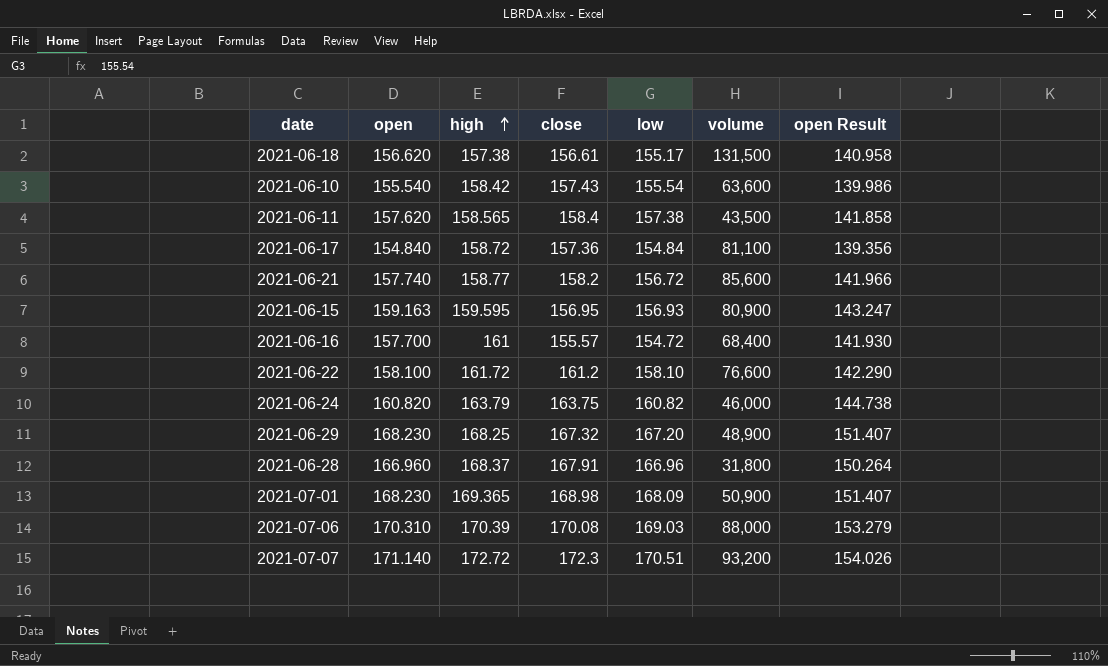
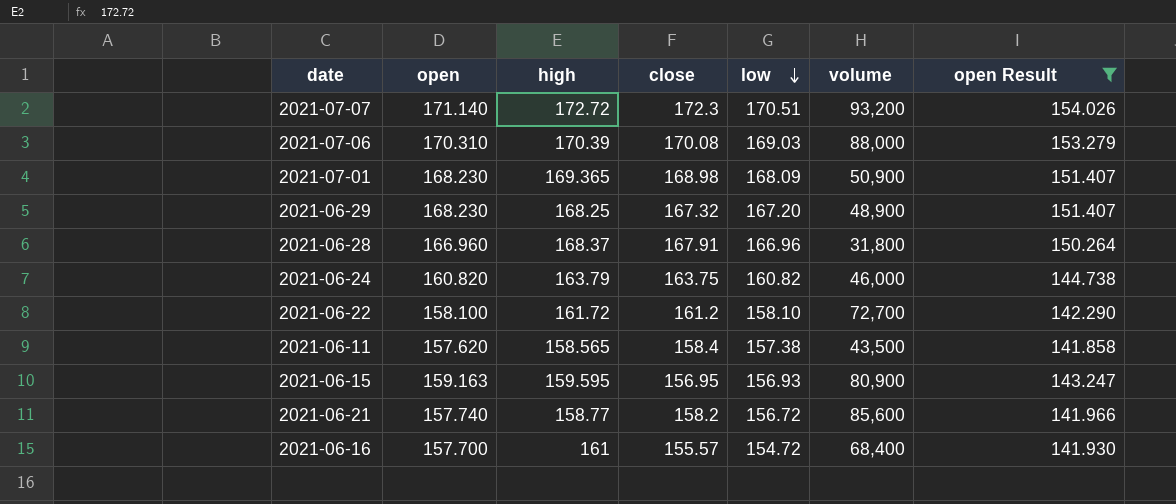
filter: none -> open Result >= 141.858
row order: high ascending -> low descending
2021-06-22 | volume: 76,600 -> 72,700

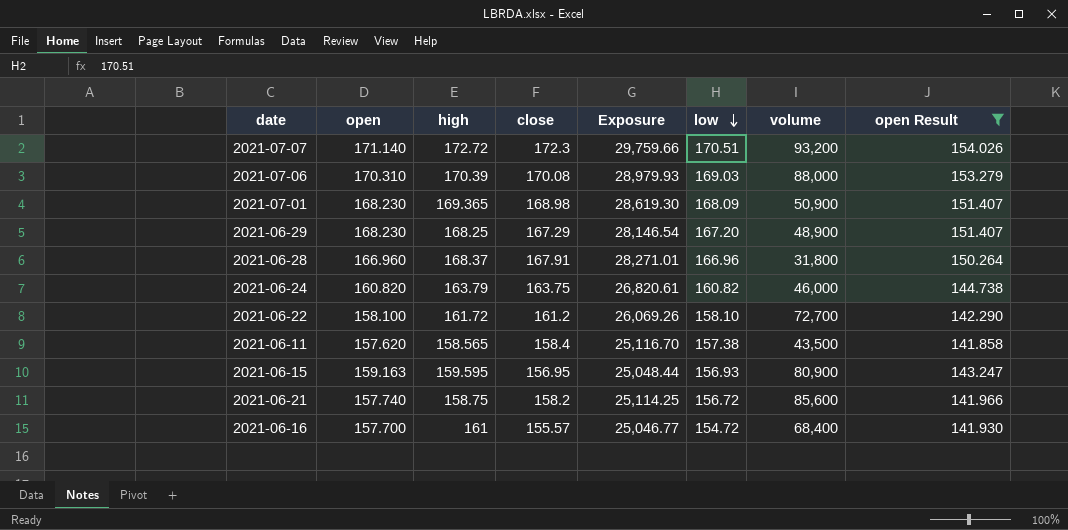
column Exposure | formula: none -> [high] * [close]
2021-06-29 | close: 167.32 -> 167.29
2021-06-21 | high: 158.77 -> 158.75

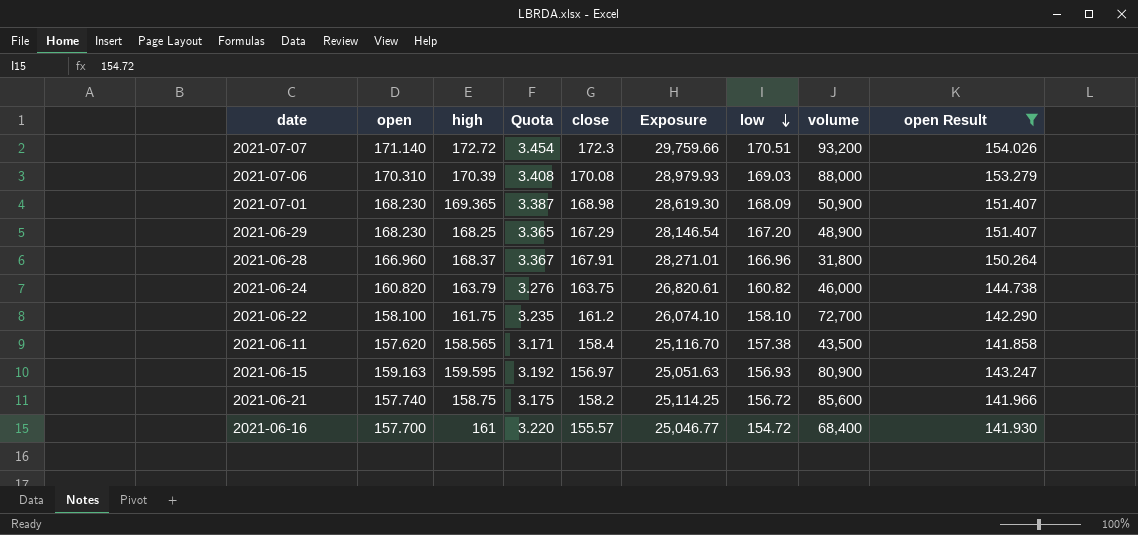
column Quota | formula: none -> [high] * 0.02
2021-06-22 | high: 161.72 -> 161.75
2021-06-22 | Exposure: 26,069.26 -> 26,074.10
2021-06-15 | close: 156.95 -> 156.97
2021-06-15 | Exposure: 25,048.44 -> 25,051.63

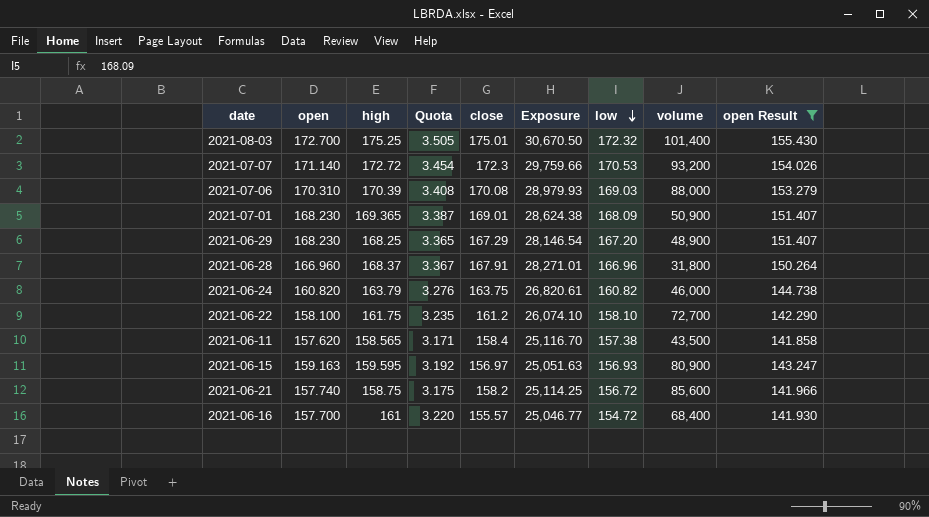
row 2021-08-03: none -> 172.700 | 175.25 | 3.505 | 175.01 | 30,670.50 | 172.32 | 101,400 | 155.430
2021-07-07 | low: 170.51 -> 170.53
2021-07-01 | close: 168.98 -> 169.01
2021-07-01 | Exposure: 28,619.30 -> 28,624.38

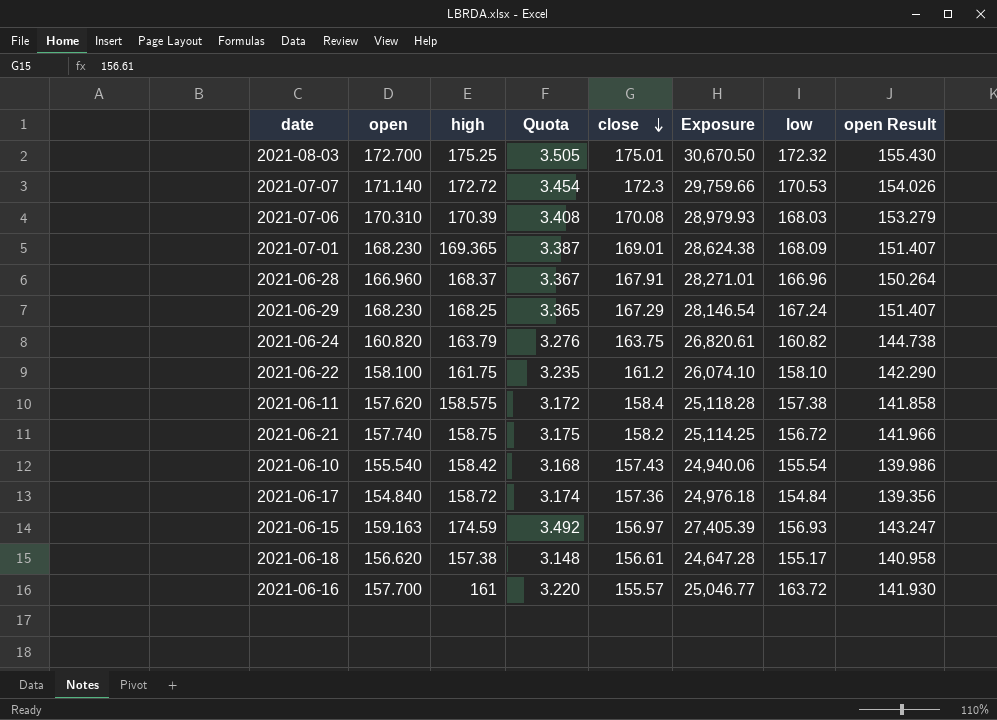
filter: open Result >= 141.858 -> none
row order: low descending -> close descending
column volume | position: 8 -> none
2021-07-06 | low: 169.03 -> 168.03
2021-06-29 | low: 167.20 -> 167.24
2021-06-11 | high: 158.565 -> 158.575
2021-06-11 | Quota: 3.171 -> 3.172
2021-06-11 | Exposure: 25,116.70 -> 25,118.28
2021-06-15 | high: 159.595 -> 174.59
2021-06-15 | Quota: 3.192 -> 3.492
2021-06-15 | Exposure: 25,051.63 -> 27,405.39
2021-06-16 | low: 154.72 -> 163.72

